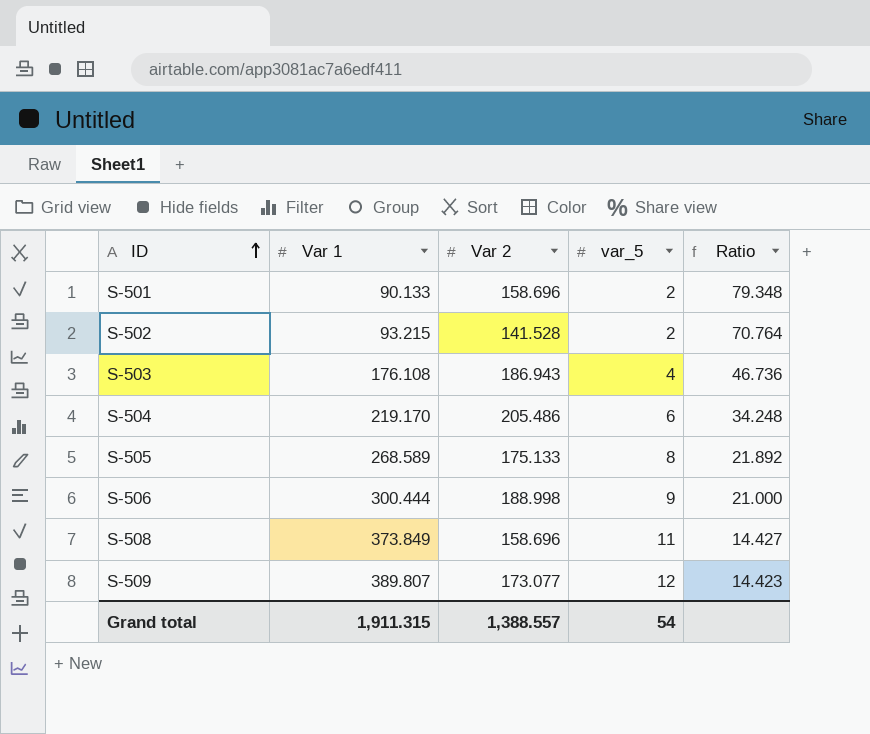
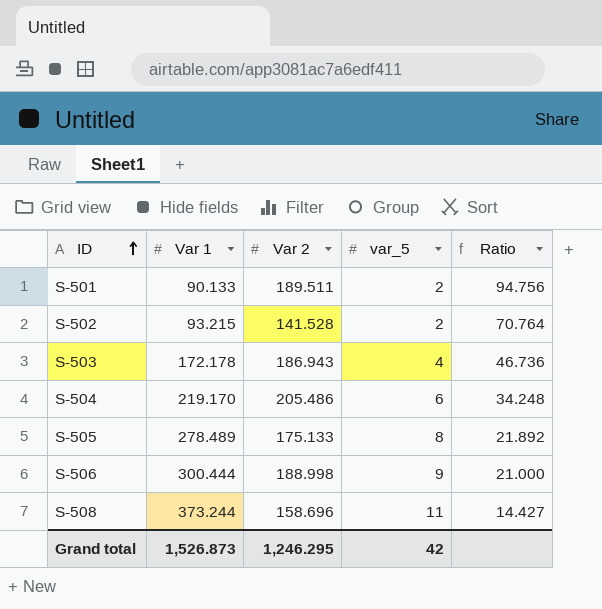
row S-509: 389.807 | 173.077 | 12 | 14.423 -> none
S-501 | Var 2: 158.696 -> 189.511
S-501 | Ratio: 79.348 -> 94.756
S-503 | Var 1: 176.108 -> 172.178
S-505 | Var 1: 268.589 -> 278.489
S-508 | Var 1: 373.849 -> 373.244
Grand total | Var 1: 1,911.315 -> 1,526.873
Grand total | Var 2: 1,388.557 -> 1,246.295
Grand total | var_5: 54 -> 42

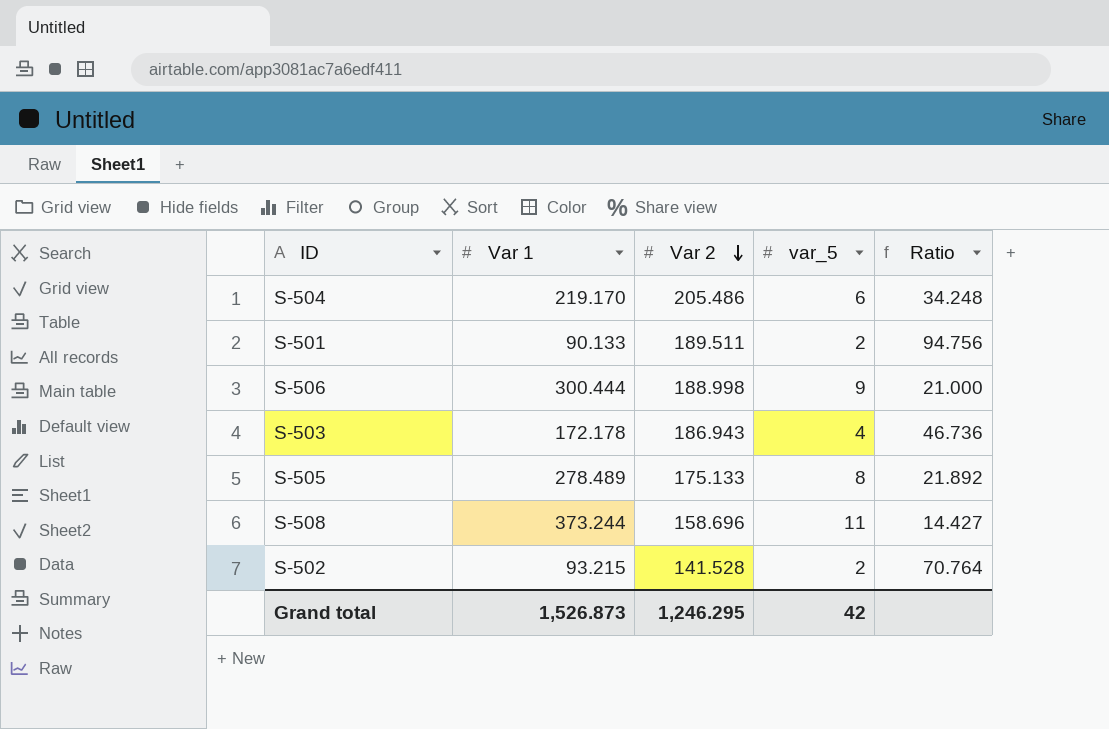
row order: ID ascending -> Var 2 descending

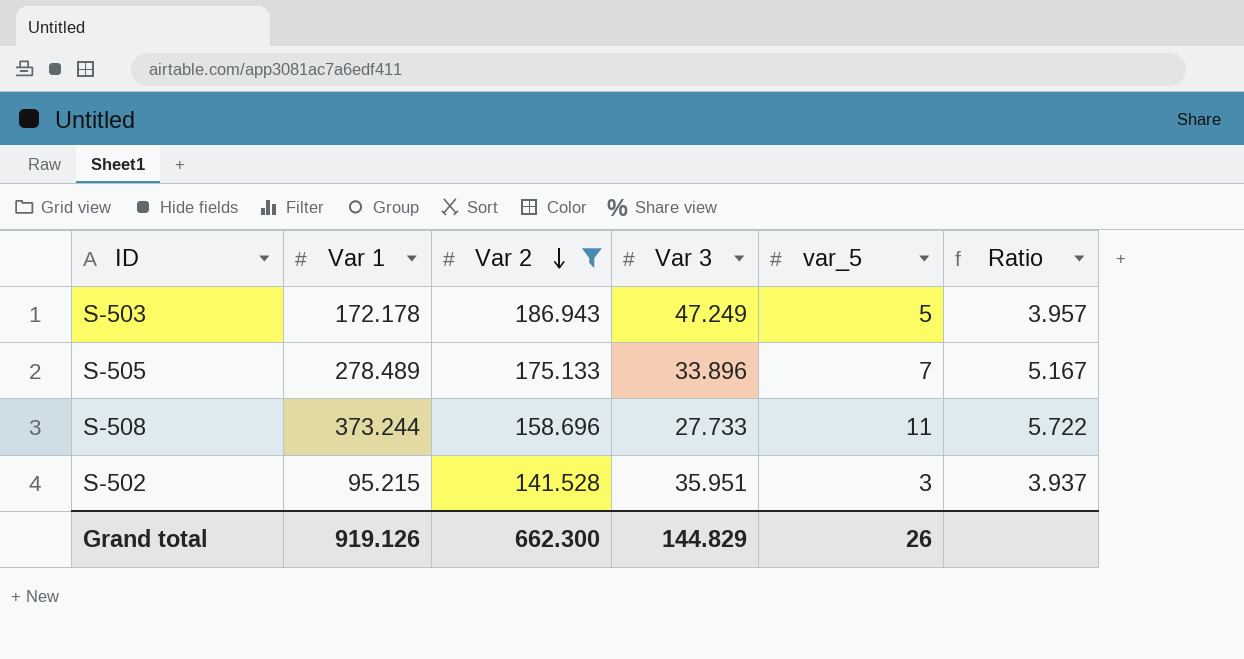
filter: none -> Var 2 <= 186.943
column Var 3 | position: none -> 4
column Ratio | formula: [Var 2] / [var_5] -> [Var 2] / [Var 3]
S-503 | var_5: 4 -> 5
S-505 | var_5: 8 -> 7
S-502 | Var 1: 93.215 -> 95.215
S-502 | var_5: 2 -> 3
Grand total | Var 1: 1,526.873 -> 919.126
Grand total | Var 2: 1,246.295 -> 662.300
Grand total | var_5: 42 -> 26

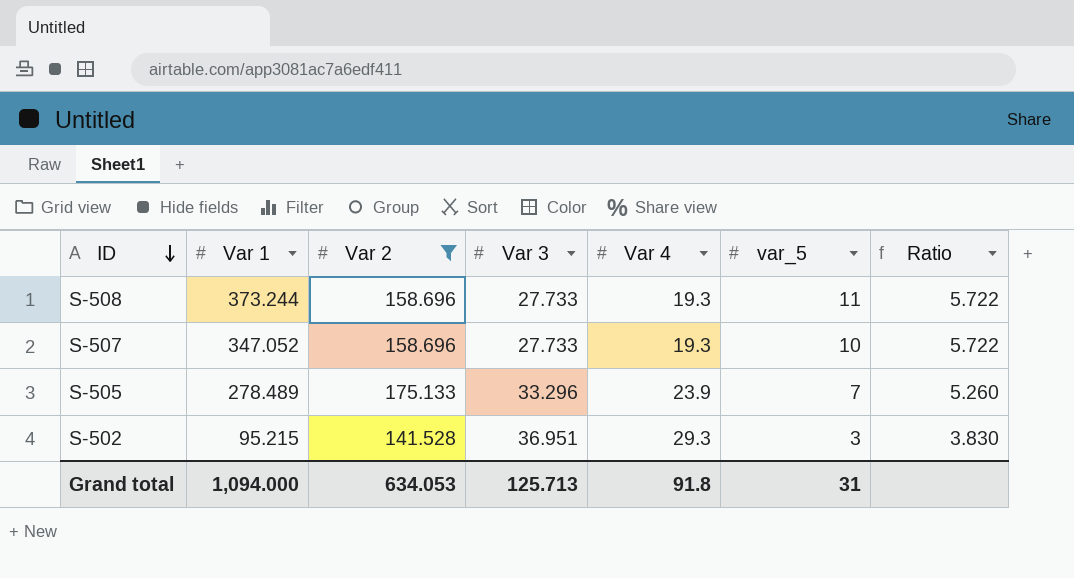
row order: Var 2 descending -> ID descending
column Var 4 | position: none -> 5
row S-503: 172.178 | 186.943 | 47.249 | 5 | 3.957 -> none
row S-507: none -> 347.052 | 158.696 | 27.733 | 19.3 | 10 | 5.722
S-505 | Var 3: 33.896 -> 33.296
S-505 | Ratio: 5.167 -> 5.260
S-502 | Var 3: 35.951 -> 36.951
S-502 | Ratio: 3.937 -> 3.830
Grand total | Var 1: 919.126 -> 1,094.000
Grand total | Var 2: 662.300 -> 634.053
Grand total | Var 3: 144.829 -> 125.713
Grand total | var_5: 26 -> 31

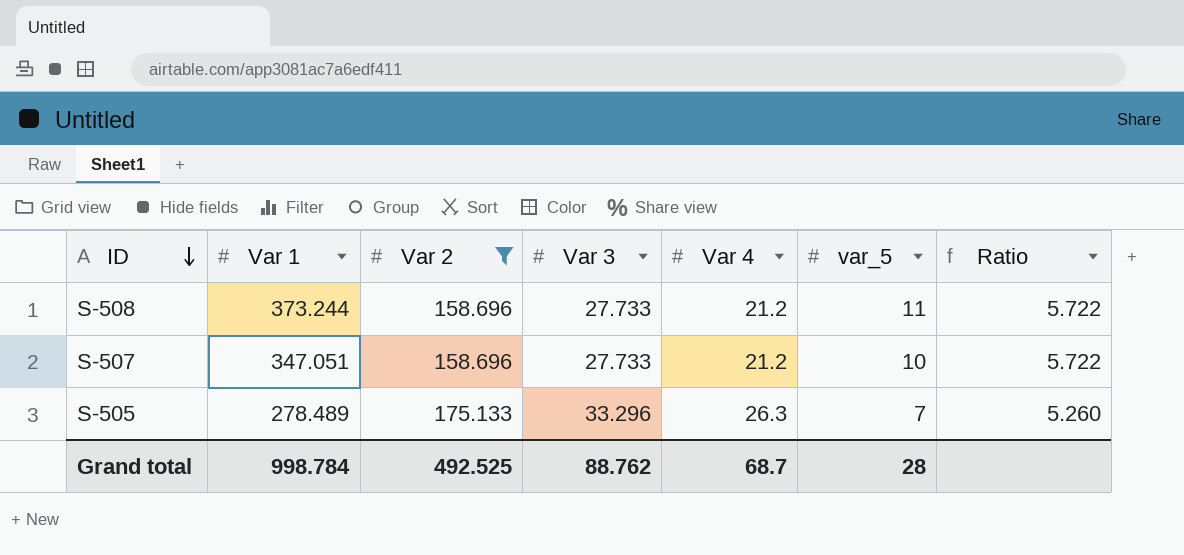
row S-502: 95.215 | 141.528 | 36.951 | 29.3 | 3 | 3.830 -> none
S-508 | Var 4: 19.3 -> 21.2
S-507 | Var 1: 347.052 -> 347.051
S-507 | Var 4: 19.3 -> 21.2
S-505 | Var 4: 23.9 -> 26.3
Grand total | Var 1: 1,094.000 -> 998.784
Grand total | Var 2: 634.053 -> 492.525
Grand total | Var 3: 125.713 -> 88.762
Grand total | Var 4: 91.8 -> 68.7
Grand total | var_5: 31 -> 28

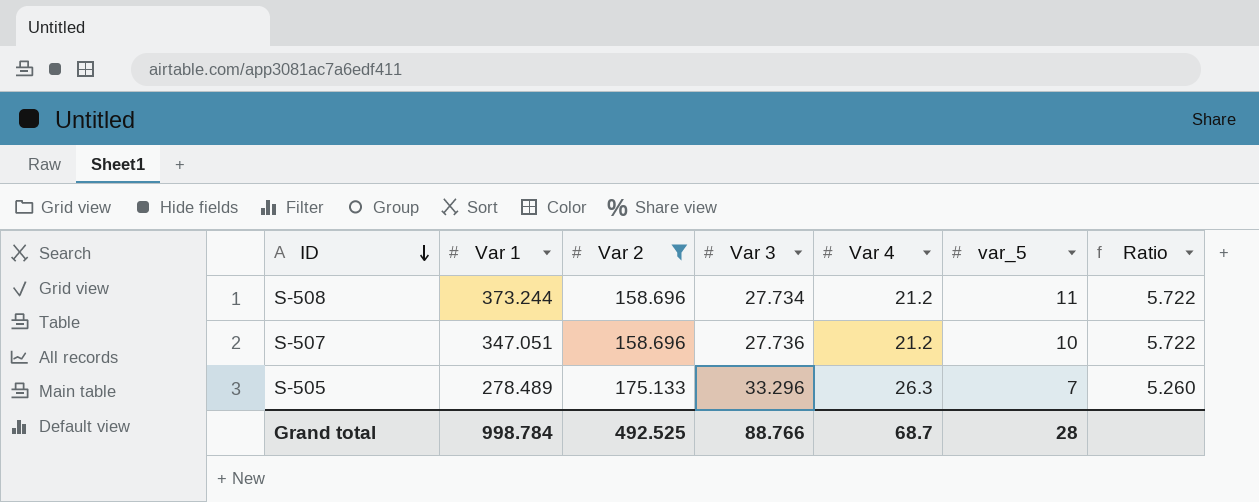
S-508 | Var 3: 27.733 -> 27.734
S-507 | Var 3: 27.733 -> 27.736
Grand total | Var 3: 88.762 -> 88.766

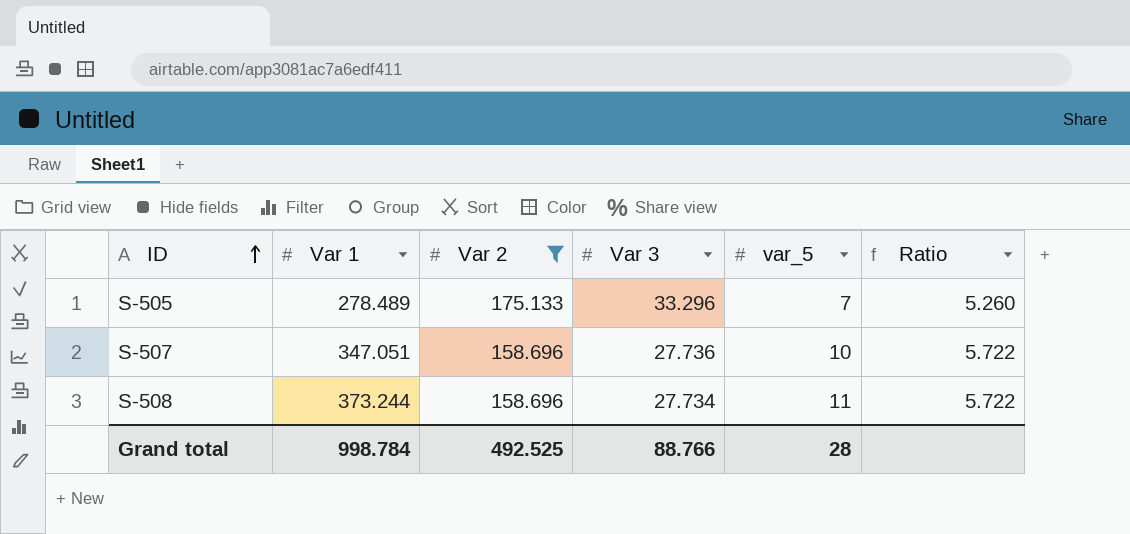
row order: ID descending -> ID ascending
column Var 4 | position: 5 -> none

